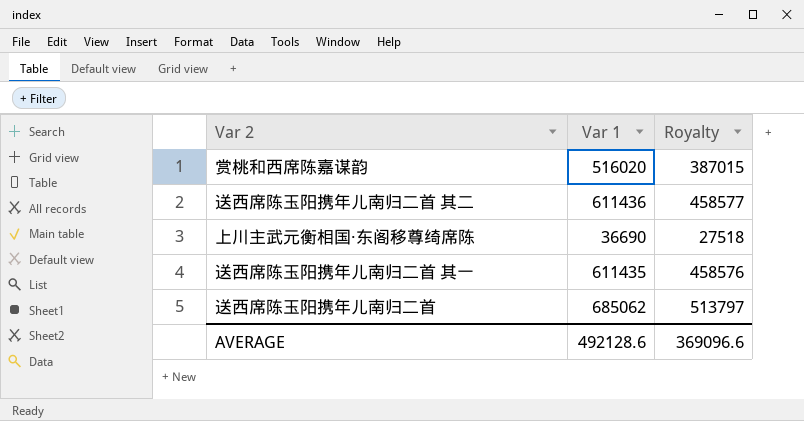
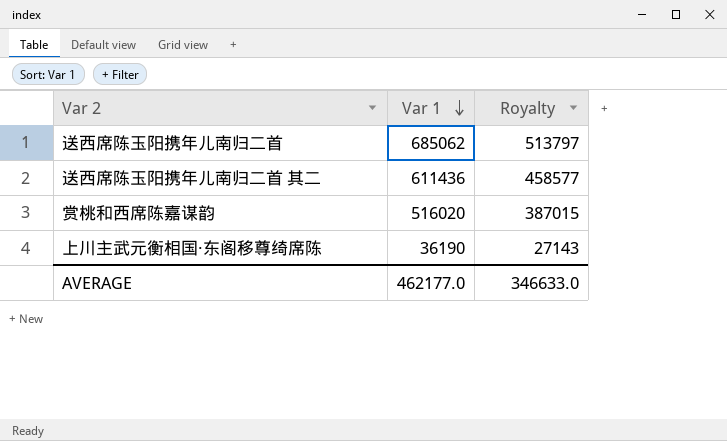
row order: none -> Var 1 descending
row 送西席陈玉阳携年儿南归二首 其一: 611435 | 458576 -> none
上川主武元衡相国·东阁移尊绮席陈 | Var 1: 36690 -> 36190
上川主武元衡相国·东阁移尊绮席陈 | Royalty: 27518 -> 27143
AVERAGE | Var 1: 492128.6 -> 462177.0
AVERAGE | Royalty: 369096.6 -> 346633.0

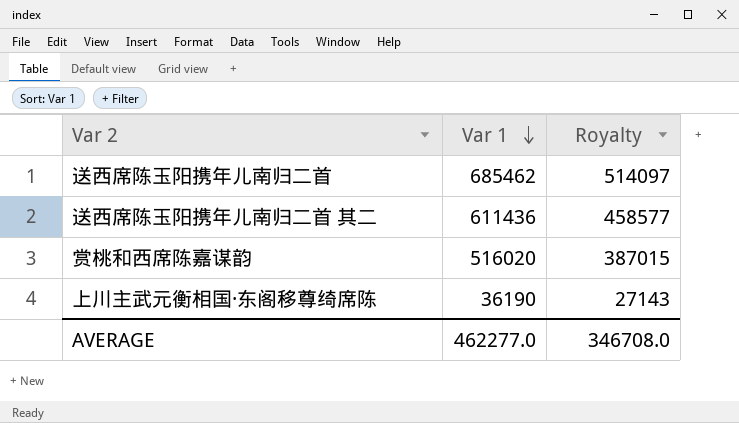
送西席陈玉阳携年儿南归二首 | Var 1: 685062 -> 685462
送西席陈玉阳携年儿南归二首 | Royalty: 513797 -> 514097
AVERAGE | Var 1: 462177.0 -> 462277.0
AVERAGE | Royalty: 346633.0 -> 346708.0

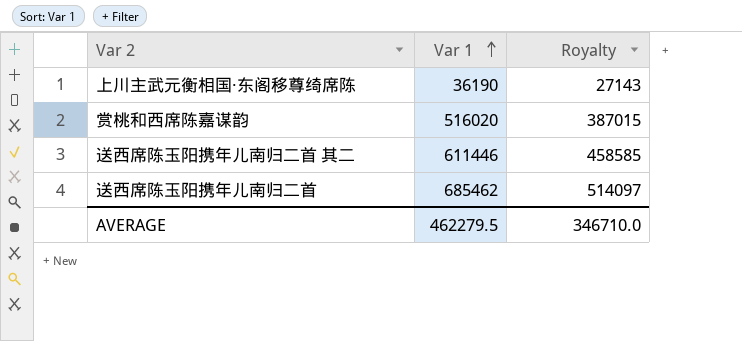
row order: Var 1 descending -> Var 1 ascending
送西席陈玉阳携年儿南归二首 其二 | Var 1: 611436 -> 611446
送西席陈玉阳携年儿南归二首 其二 | Royalty: 458577 -> 458585
AVERAGE | Var 1: 462277.0 -> 462279.5
AVERAGE | Royalty: 346708.0 -> 346710.0

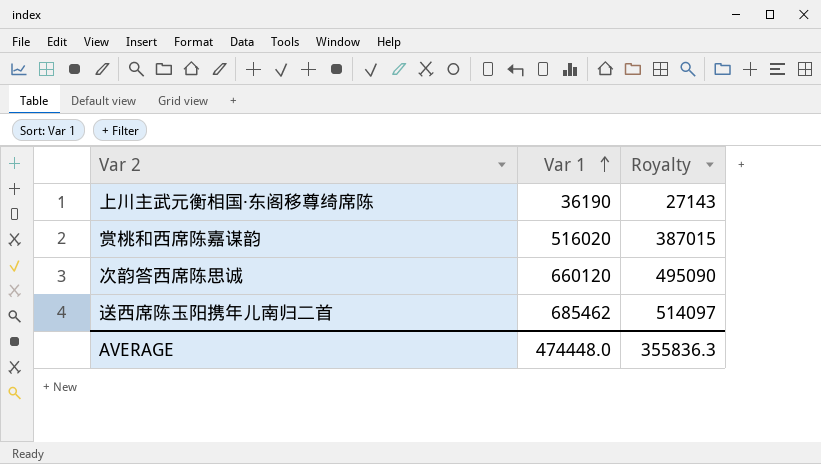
row 送西席陈玉阳携年儿南归二首 其二: 611446 | 458585 -> none
row 次韵答西席陈思诚: none -> 660120 | 495090
AVERAGE | Var 1: 462279.5 -> 474448.0
AVERAGE | Royalty: 346710.0 -> 355836.3

